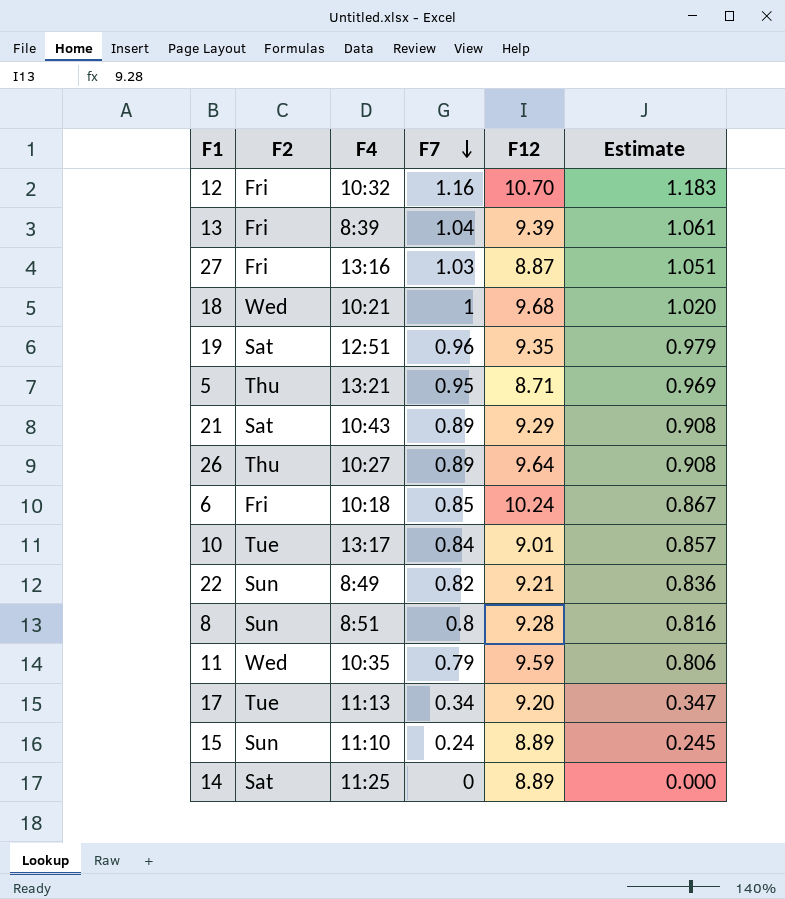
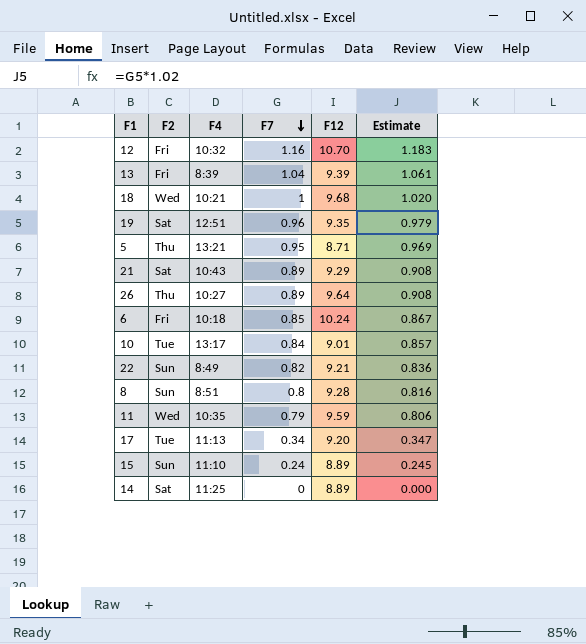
row 27: Fri | 13:16 | 1.03 | 8.87 | 1.051 -> none

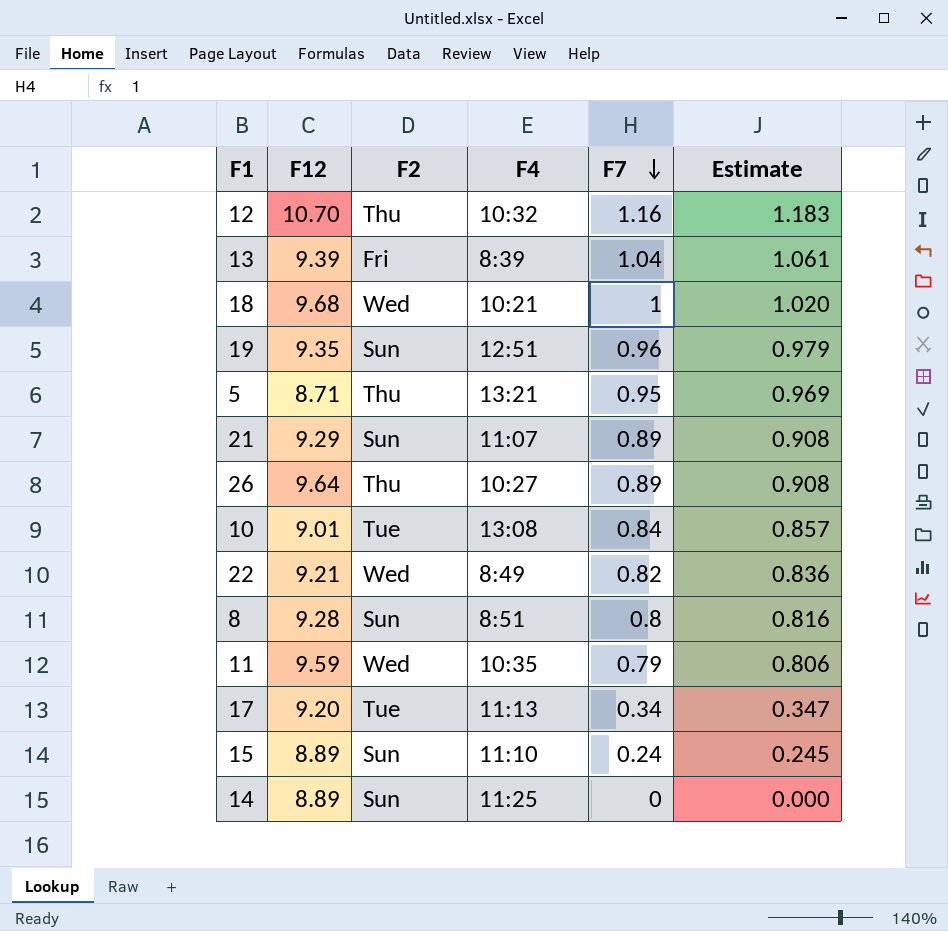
column F12 | position: 5 -> 2
row 6: Fri | 10:18 | 0.85 | 10.24 | 0.867 -> none
12 | F2: Fri -> Thu
19 | F2: Sat -> Sun
21 | F2: Sat -> Sun
21 | F4: 10:43 -> 11:07
10 | F4: 13:17 -> 13:08
22 | F2: Sun -> Wed
14 | F2: Sat -> Sun

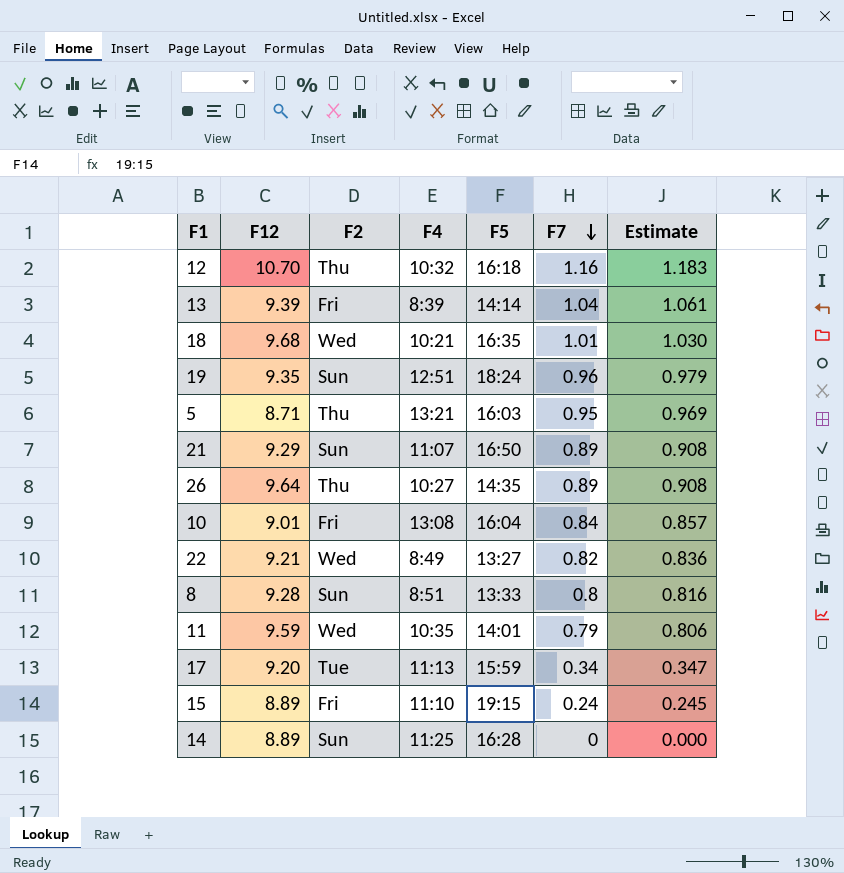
column F5 | position: none -> 5
18 | F7: 1 -> 1.01
18 | Estimate: 1.020 -> 1.030
10 | F2: Tue -> Fri
15 | F2: Sun -> Fri

